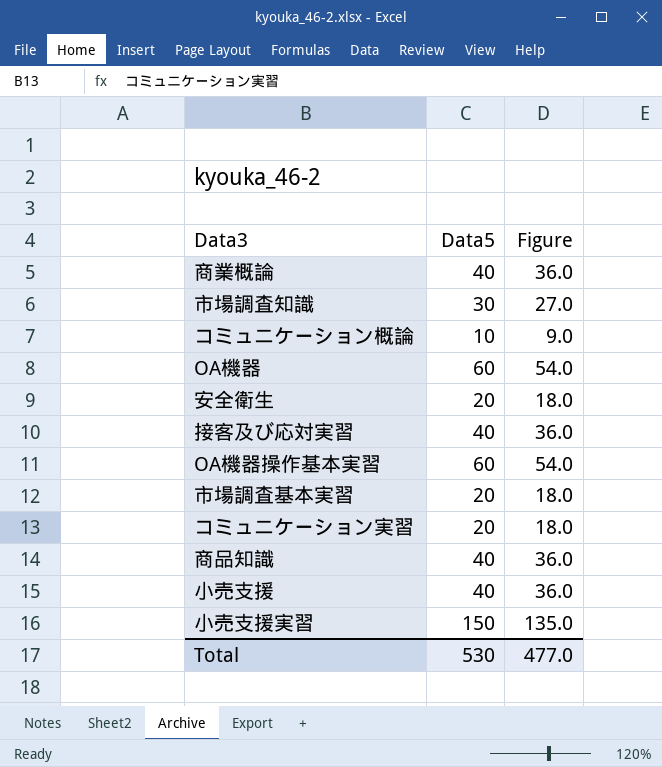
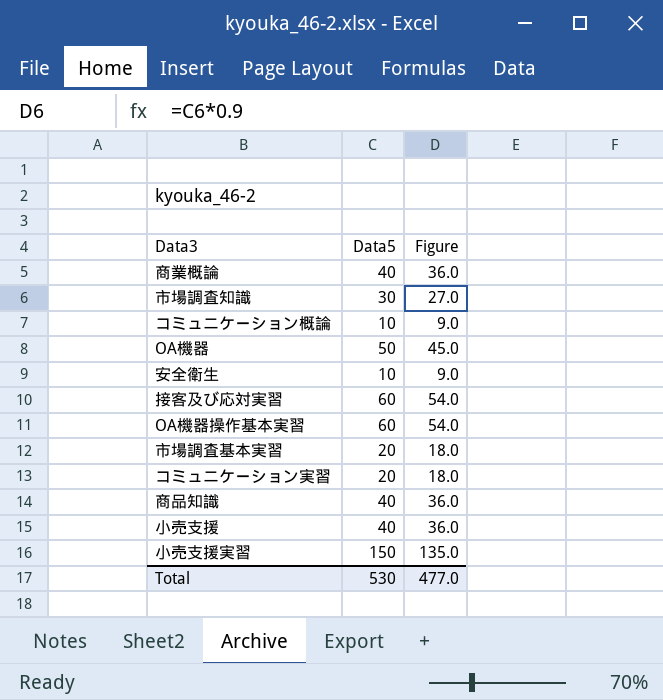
OA機器 | Data5: 60 -> 50
OA機器 | Figure: 54.0 -> 45.0
安全衛生 | Data5: 20 -> 10
安全衛生 | Figure: 18.0 -> 9.0
接客及び応対実習 | Data5: 40 -> 60
接客及び応対実習 | Figure: 36.0 -> 54.0

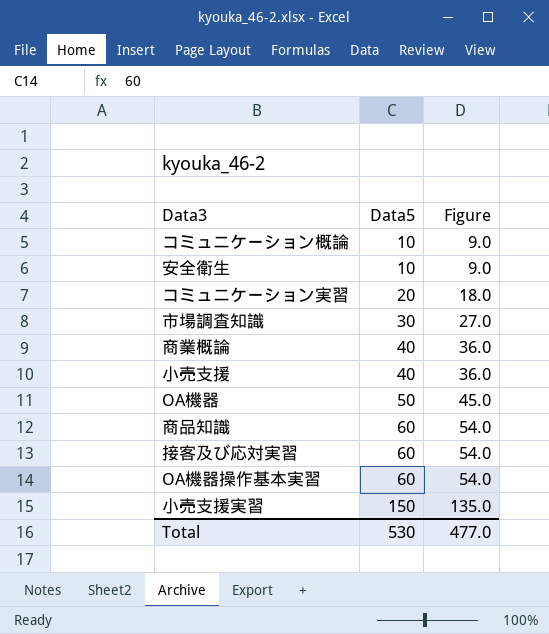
row order: none -> Data5 ascending
row 市場調査基本実習: 20 | 18.0 -> none
商品知識 | Data5: 40 -> 60
商品知識 | Figure: 36.0 -> 54.0

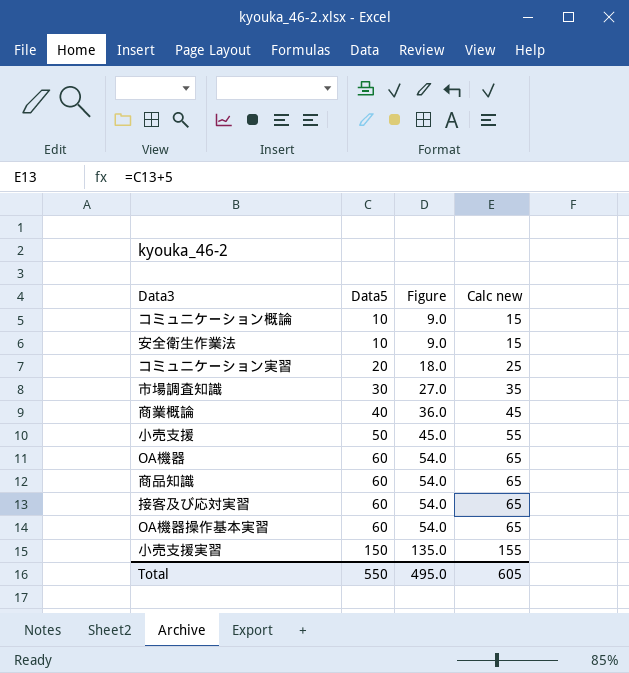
column Calc new | formula: none -> [Data5] + 5
row 安全衛生: 10 | 9.0 -> none
row 安全衛生作業法: none -> 10 | 9.0 | 15
小売支援 | Data5: 40 -> 50
小売支援 | Figure: 36.0 -> 45.0
OA機器 | Data5: 50 -> 60
OA機器 | Figure: 45.0 -> 54.0
Total | Data5: 530 -> 550
Total | Figure: 477.0 -> 495.0

